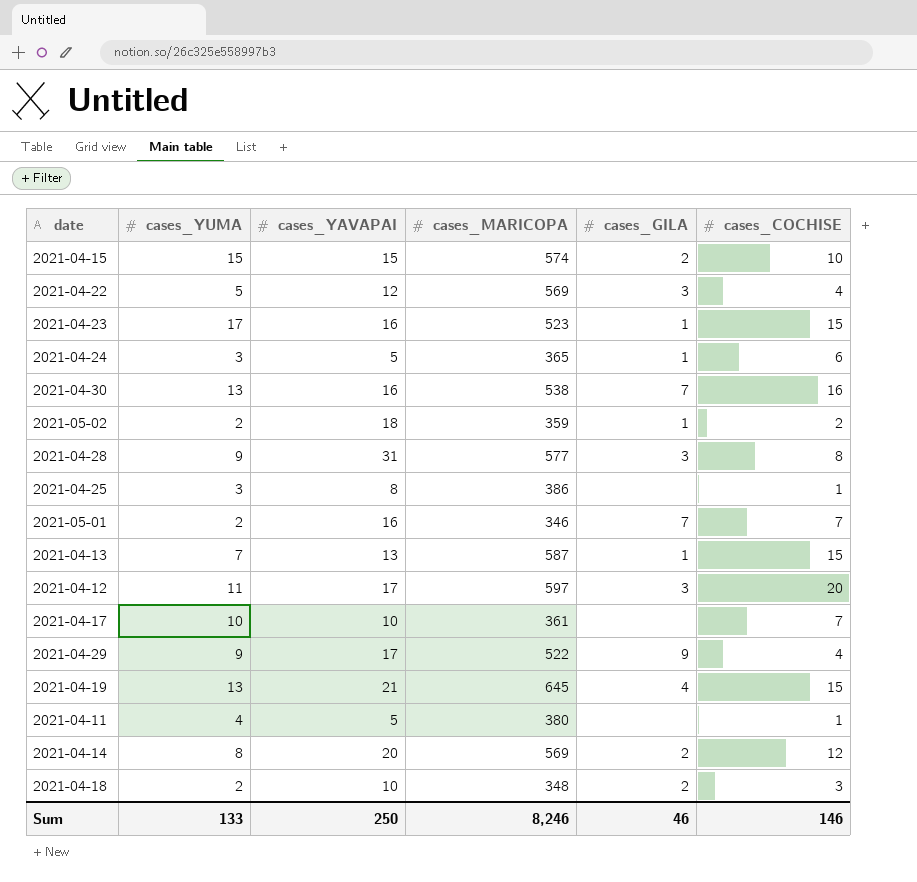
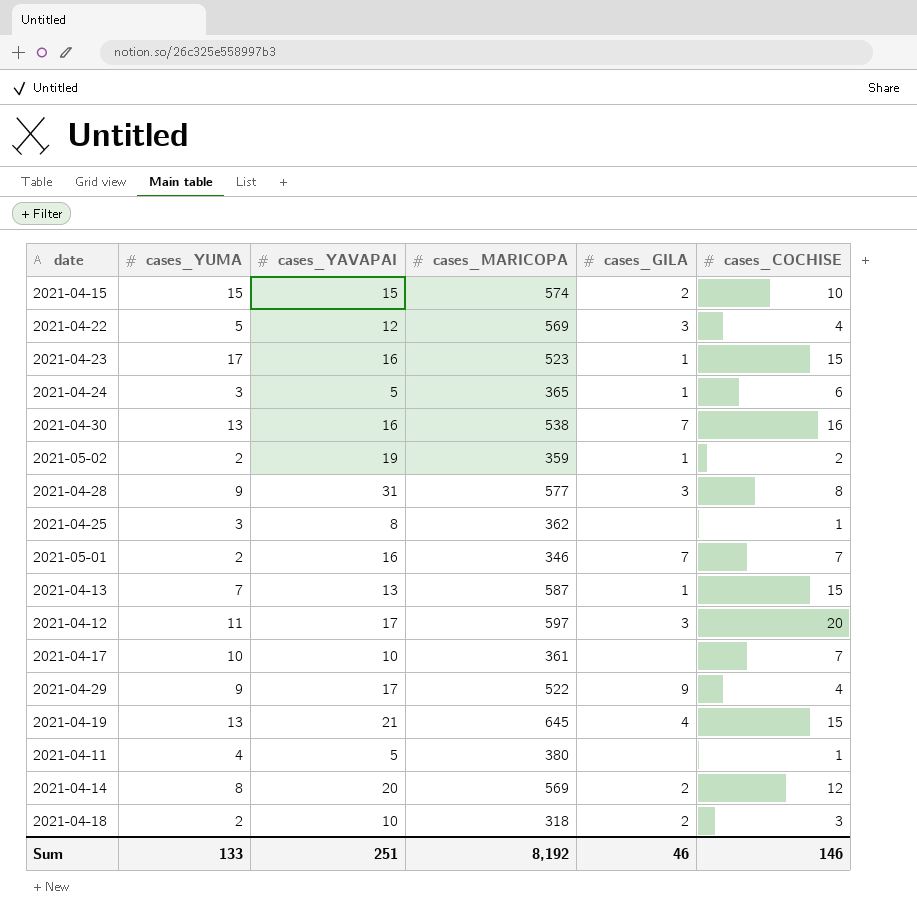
2021-05-02 | cases_YAVAPAI: 18 -> 19
2021-04-25 | cases_MARICOPA: 386 -> 362
2021-04-18 | cases_MARICOPA: 348 -> 318
Sum | cases_YAVAPAI: 250 -> 251
Sum | cases_MARICOPA: 8,246 -> 8,192

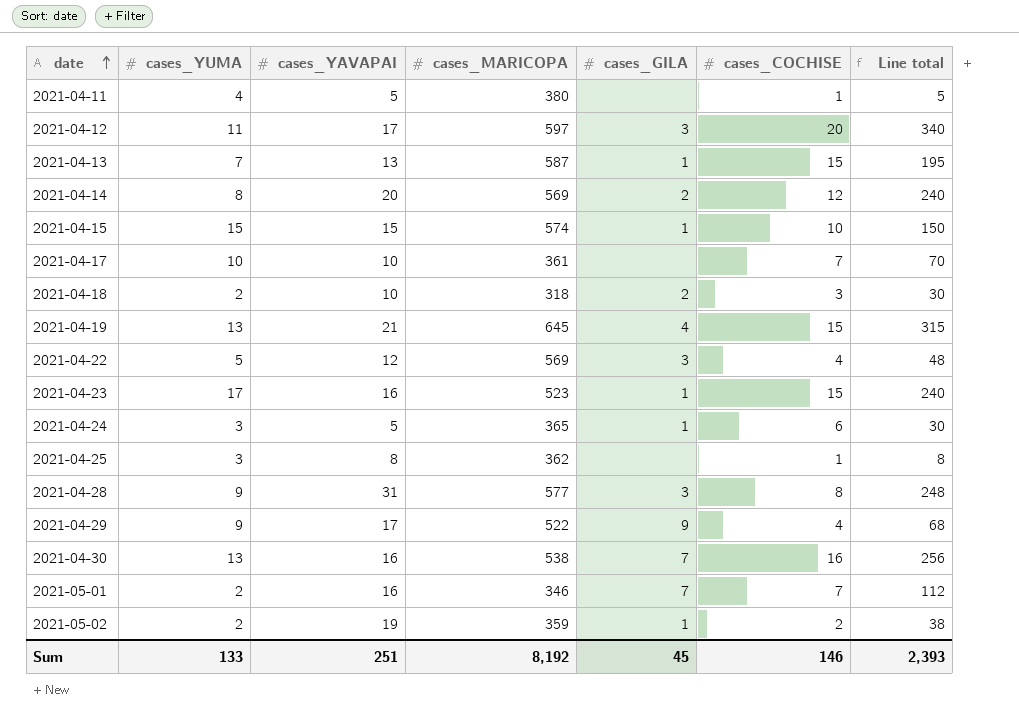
row order: none -> date ascending
column Line total | formula: none -> [cases_YAVAPAI] * [cases_COCHISE]
2021-04-15 | cases_GILA: 2 -> 1
Sum | cases_GILA: 46 -> 45

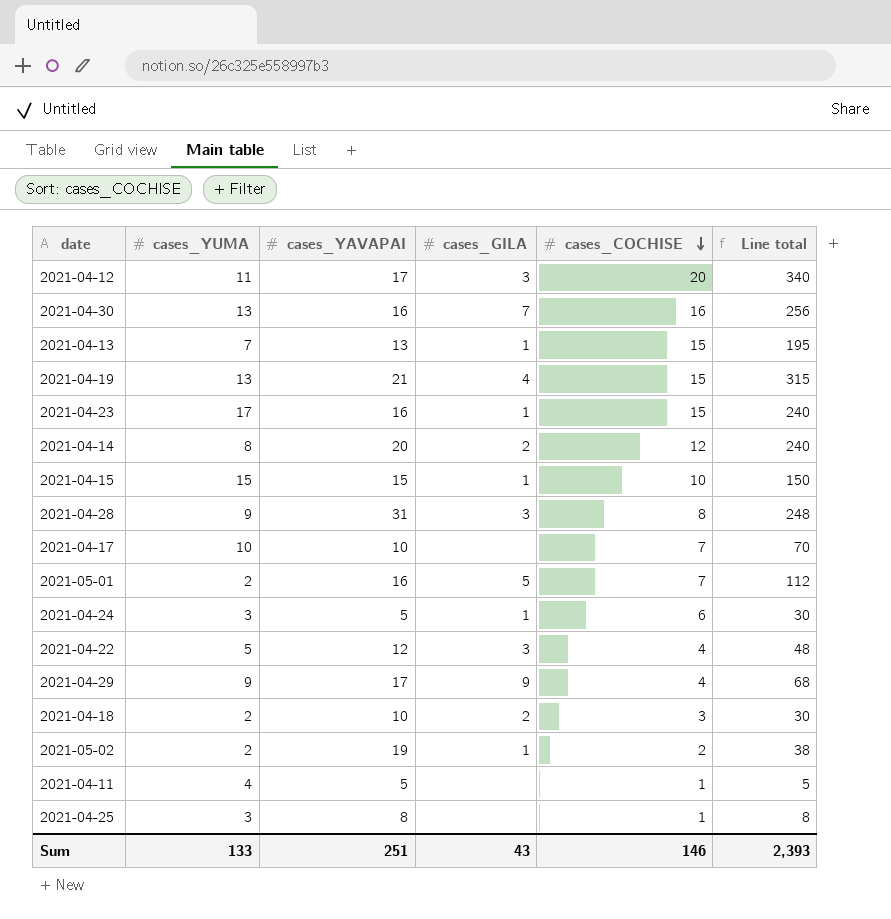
row order: date ascending -> cases_COCHISE descending
column cases_MARICOPA | position: 4 -> none
2021-05-01 | cases_GILA: 7 -> 5
Sum | cases_GILA: 45 -> 43

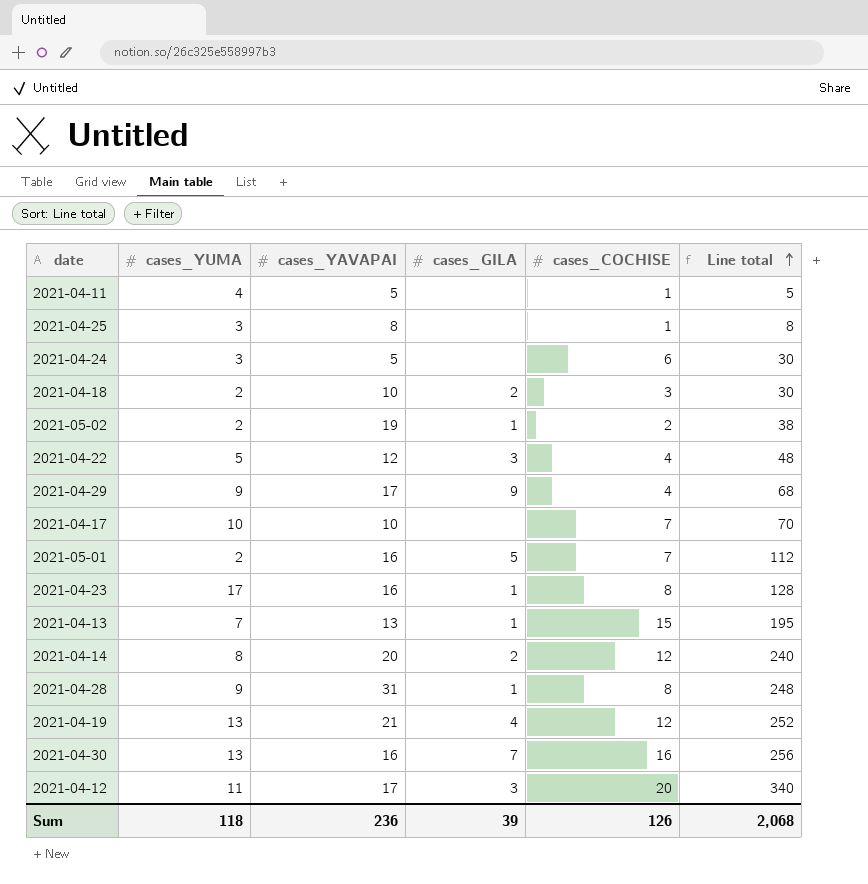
row order: cases_COCHISE descending -> Line total ascending
row 2021-04-15: 15 | 15 | 1 | 10 | 150 -> none
2021-04-24 | cases_GILA: 1 -> none
2021-04-23 | cases_COCHISE: 15 -> 8
2021-04-23 | Line total: 240 -> 128
2021-04-28 | cases_GILA: 3 -> 1
2021-04-19 | cases_COCHISE: 15 -> 12
2021-04-19 | Line total: 315 -> 252
Sum | cases_YUMA: 133 -> 118
Sum | cases_YAVAPAI: 251 -> 236
Sum | cases_GILA: 43 -> 39
Sum | cases_COCHISE: 146 -> 126
Sum | Line total: 2,393 -> 2,068

